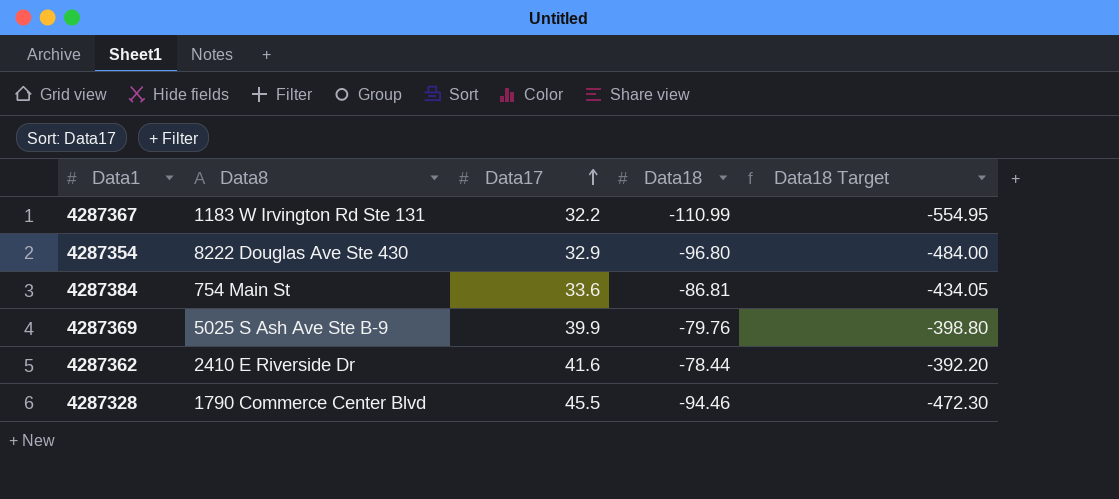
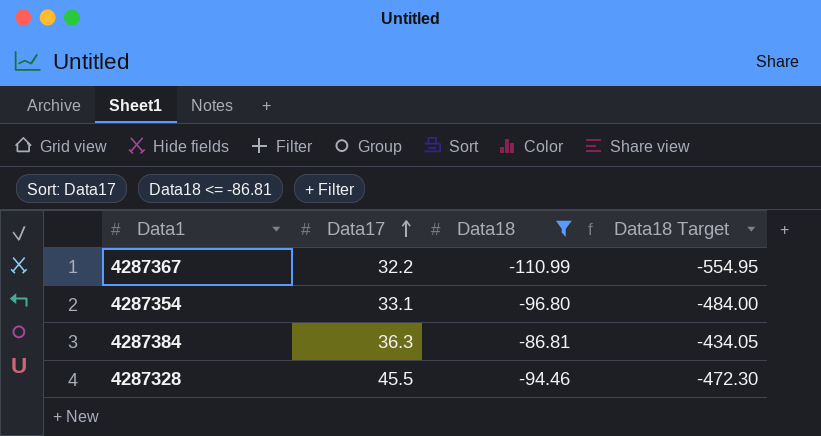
filter: none -> Data18 <= -86.81
column Data8 | position: 2 -> none
4287354 | Data17: 32.9 -> 33.1
4287384 | Data17: 33.6 -> 36.3

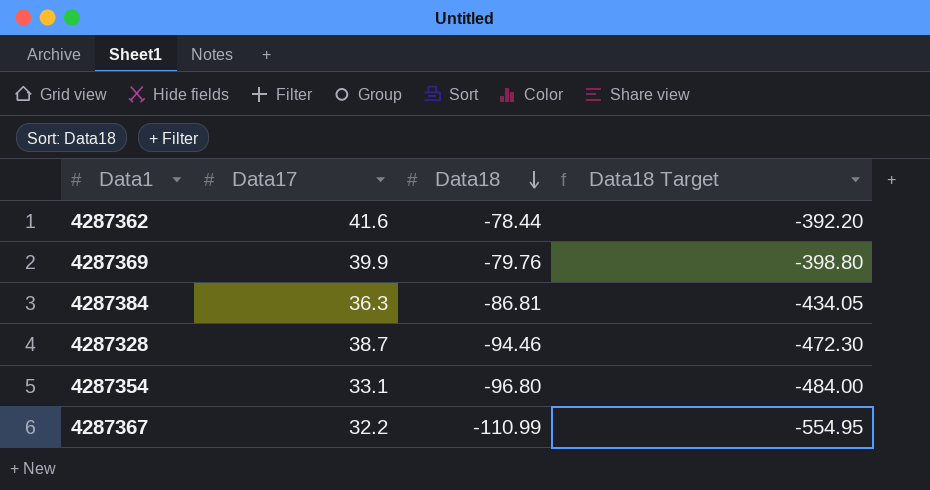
filter: Data18 <= -86.81 -> none
row order: Data17 ascending -> Data18 descending
4287328 | Data17: 45.5 -> 38.7

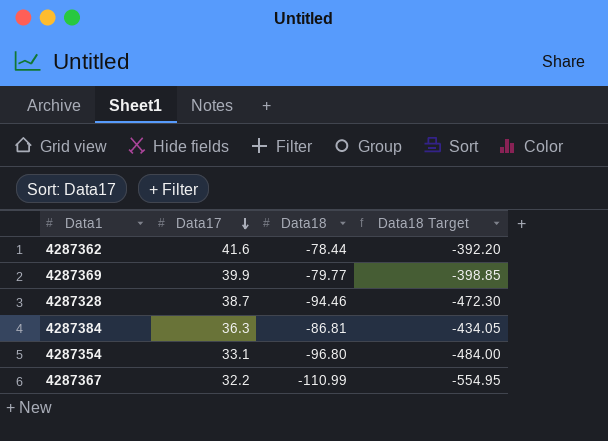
row order: Data18 descending -> Data17 descending
4287369 | Data18: -79.76 -> -79.77
4287369 | Data18 Target: -398.80 -> -398.85

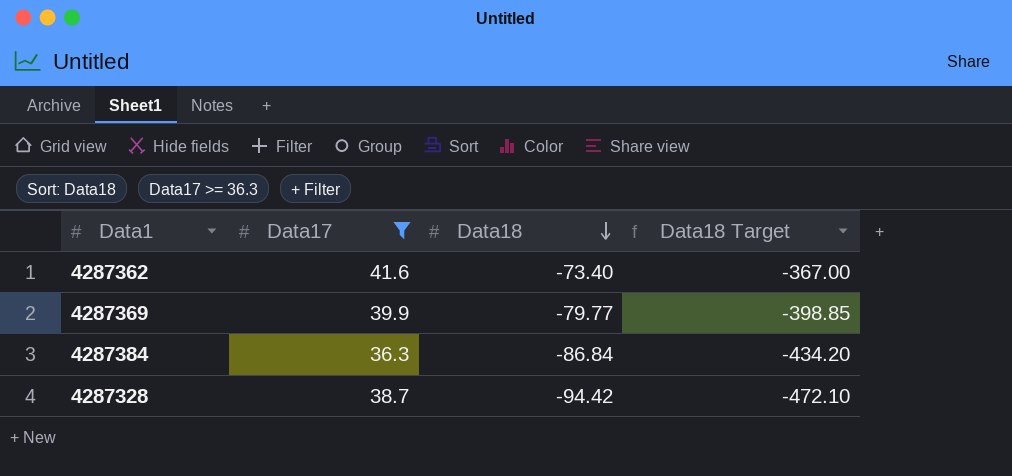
filter: none -> Data17 >= 36.3
row order: Data17 descending -> Data18 descending
4287362 | Data18: -78.44 -> -73.40
4287362 | Data18 Target: -392.20 -> -367.00
4287384 | Data18: -86.81 -> -86.84
4287384 | Data18 Target: -434.05 -> -434.20
4287328 | Data18: -94.46 -> -94.42
4287328 | Data18 Target: -472.30 -> -472.10

